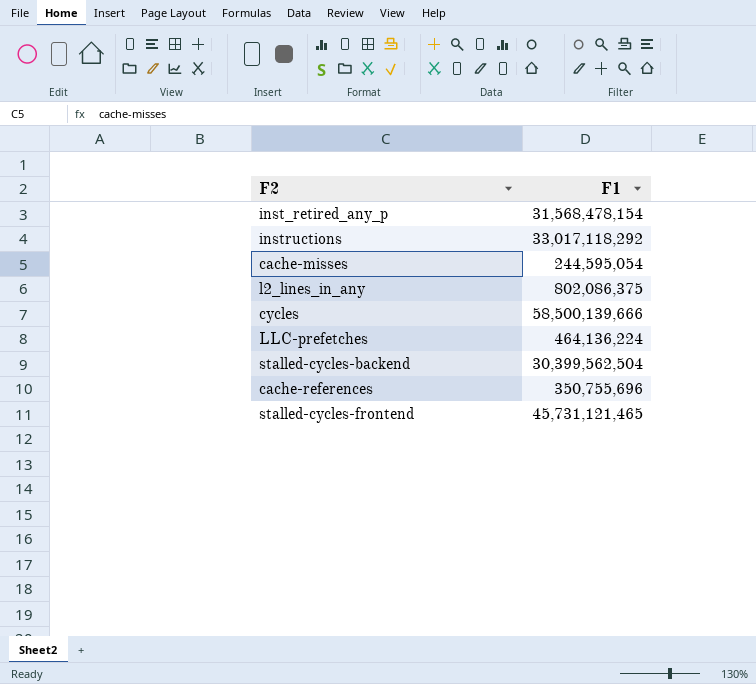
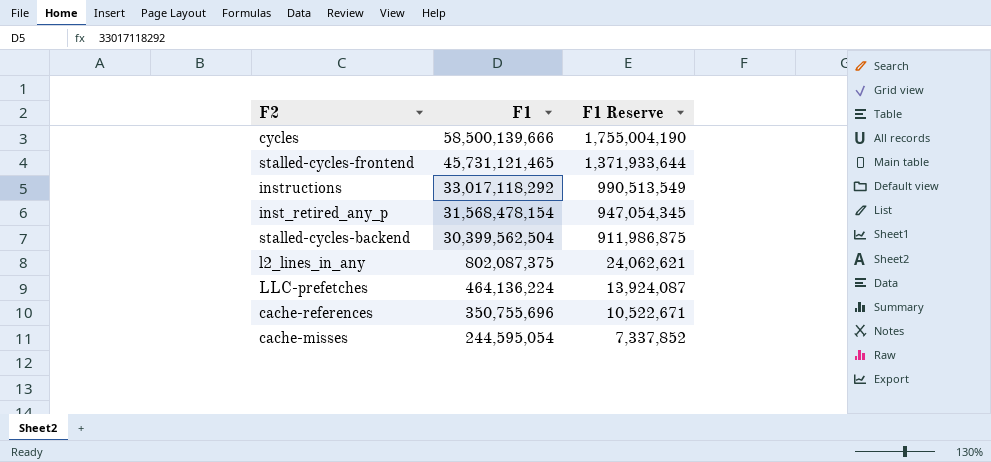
row order: none -> F1 descending
column F1 Reserve | formula: none -> [F1] * 0.03
l2_lines_in_any | F1: 802,086,375 -> 802,087,375

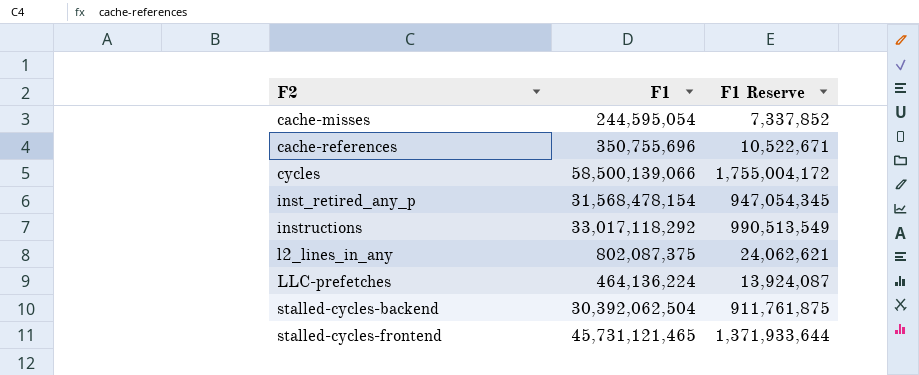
row order: F1 descending -> F2 ascending
cycles | F1: 58,500,139,666 -> 58,500,139,066
cycles | F1 Reserve: 1,755,004,190 -> 1,755,004,172
stalled-cycles-backend | F1: 30,399,562,504 -> 30,392,062,504
stalled-cycles-backend | F1 Reserve: 911,986,875 -> 911,761,875

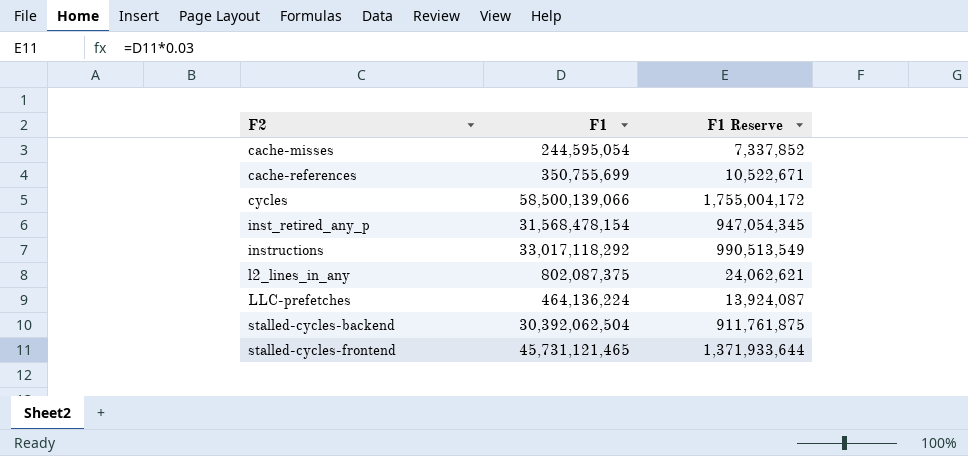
cache-references | F1: 350,755,696 -> 350,755,699

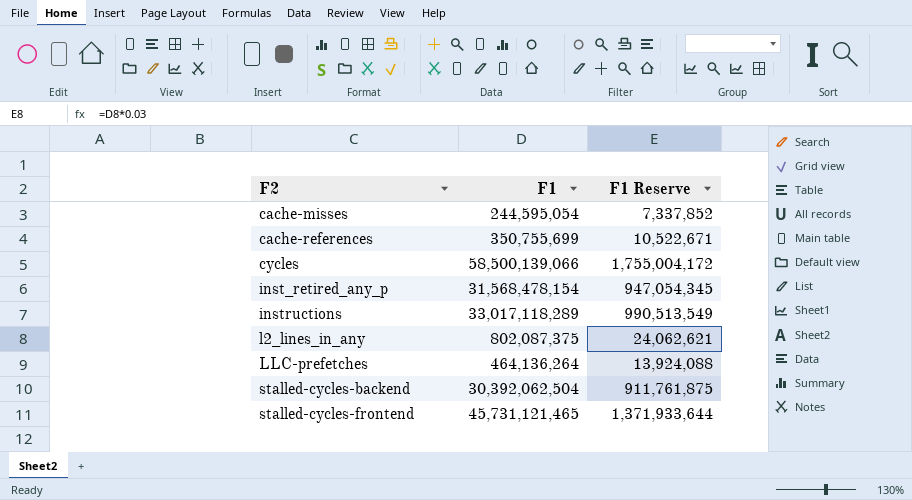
instructions | F1: 33,017,118,292 -> 33,017,118,289
LLC-prefetches | F1: 464,136,224 -> 464,136,264
LLC-prefetches | F1 Reserve: 13,924,087 -> 13,924,088

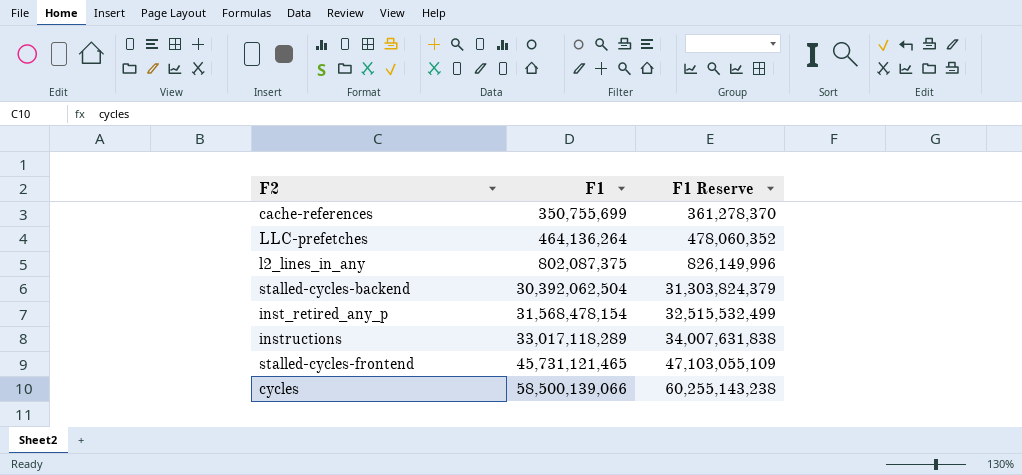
row order: F2 ascending -> F1 ascending
column F1 Reserve | formula: [F1] * 0.03 -> [F1] * 1.03
row cache-misses: 244,595,054 | 7,337,852 -> none

